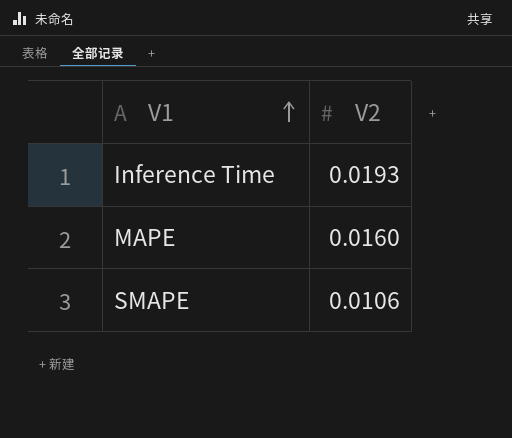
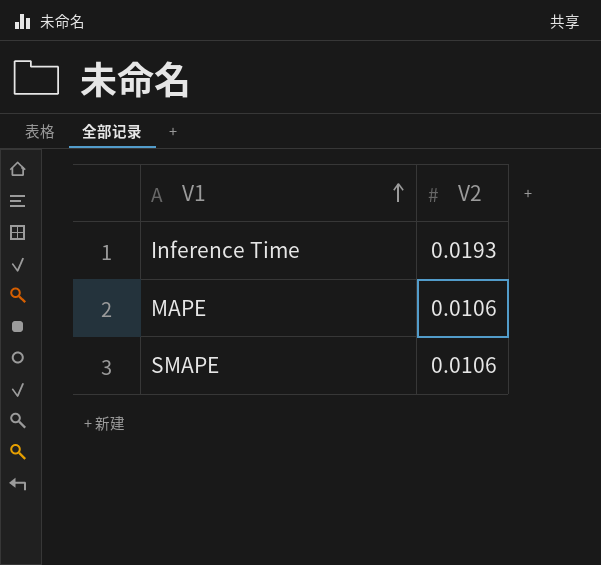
MAPE | V2: 0.0160 -> 0.0106

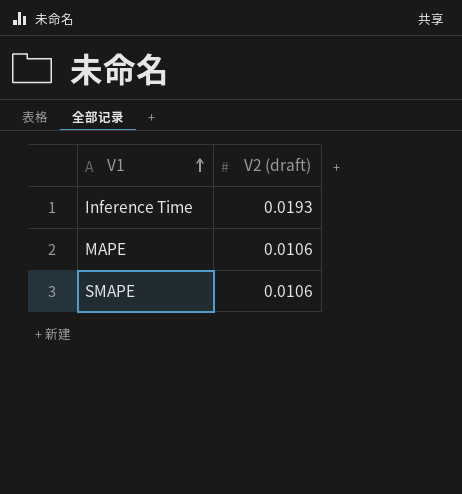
column name: V2 -> V2 (draft)

